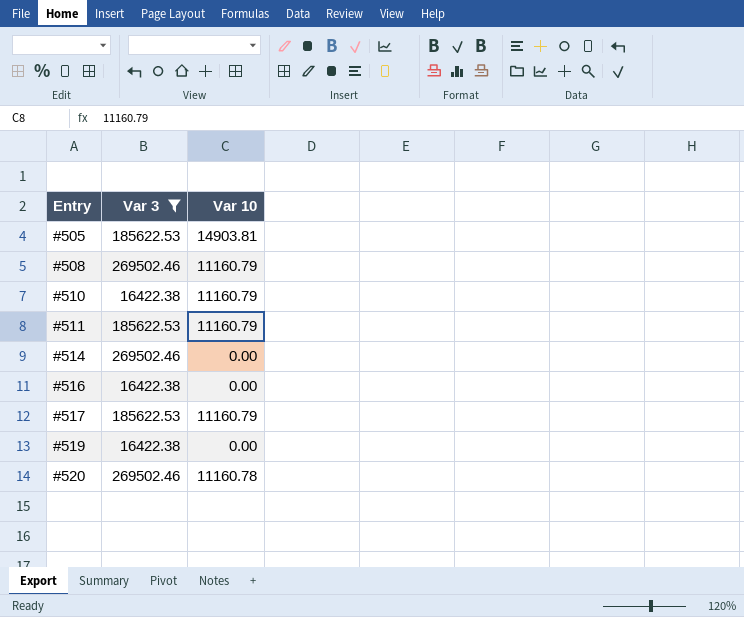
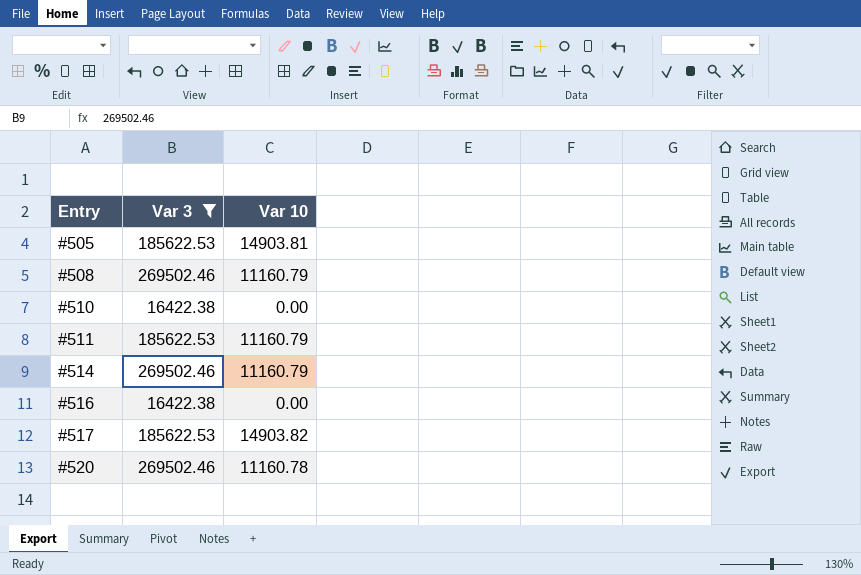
row #519: 16422.38 | 0.00 -> none
#510 | Var 10: 11160.79 -> 0.00
#514 | Var 10: 0.00 -> 11160.79
#517 | Var 10: 11160.79 -> 14903.82

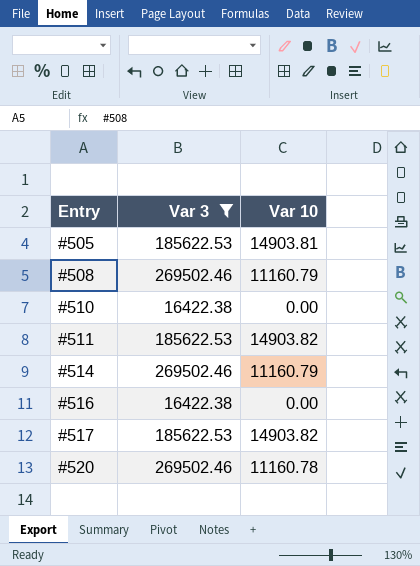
#511 | Var 10: 11160.79 -> 14903.82

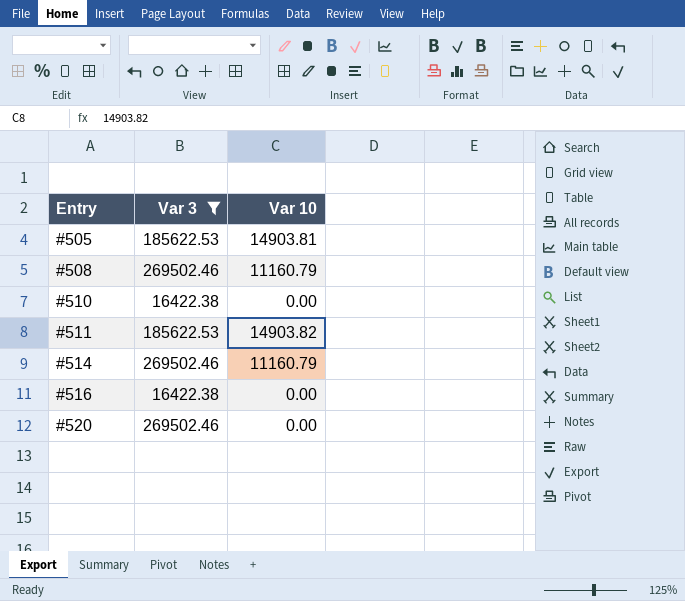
row #517: 185622.53 | 14903.82 -> none
#520 | Var 10: 11160.78 -> 0.00

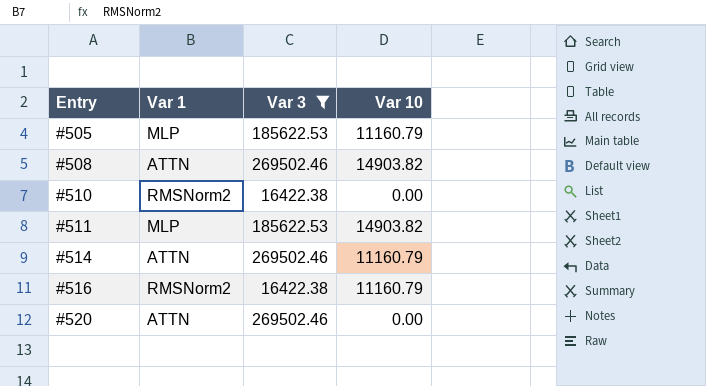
column Var 1 | position: none -> 2
#505 | Var 10: 14903.81 -> 11160.79
#508 | Var 10: 11160.79 -> 14903.82
#516 | Var 10: 0.00 -> 11160.79

